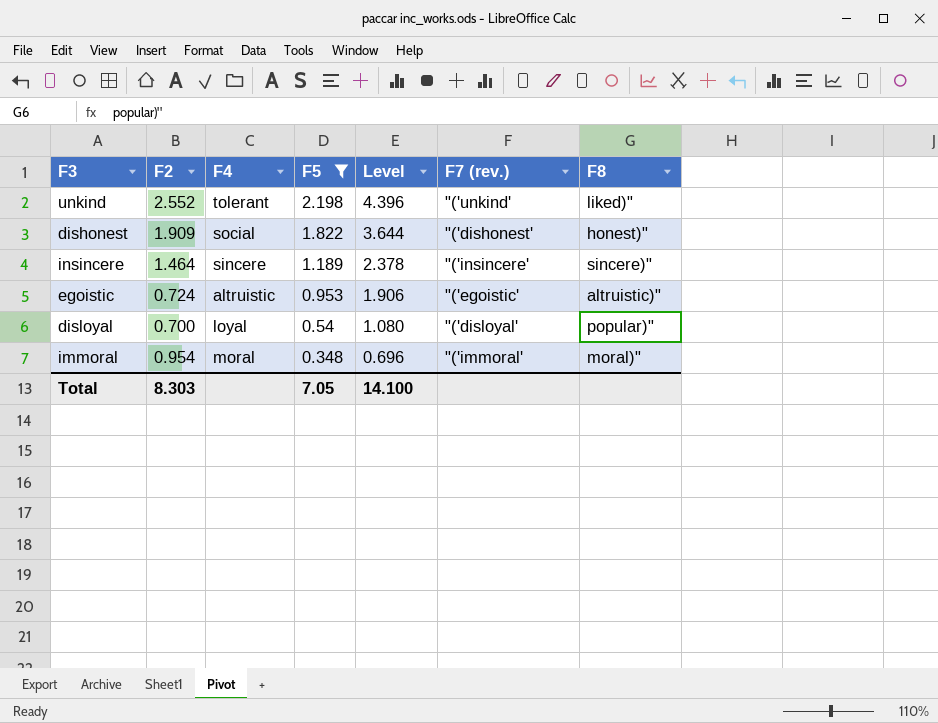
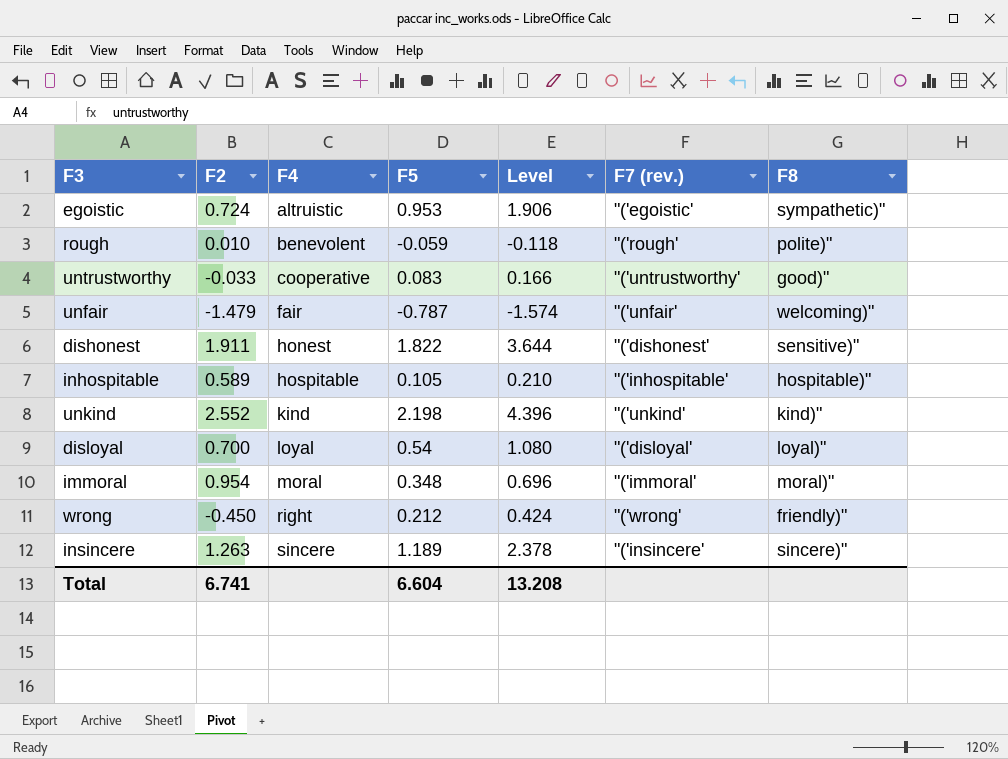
filter: F5 >= 0.348 -> none
row order: F5 descending -> F4 ascending
egoistic | F8: altruistic)" -> sympathetic)"
dishonest | F2: 1.909 -> 1.911
dishonest | F4: social -> honest
dishonest | F8: honest)" -> sensitive)"
unkind | F4: tolerant -> kind
unkind | F8: liked)" -> kind)"
disloyal | F8: popular)" -> loyal)"
insincere | F2: 1.464 -> 1.263
Total | F2: 8.303 -> 6.741
Total | F5: 7.05 -> 6.604
Total | Level: 14.100 -> 13.208

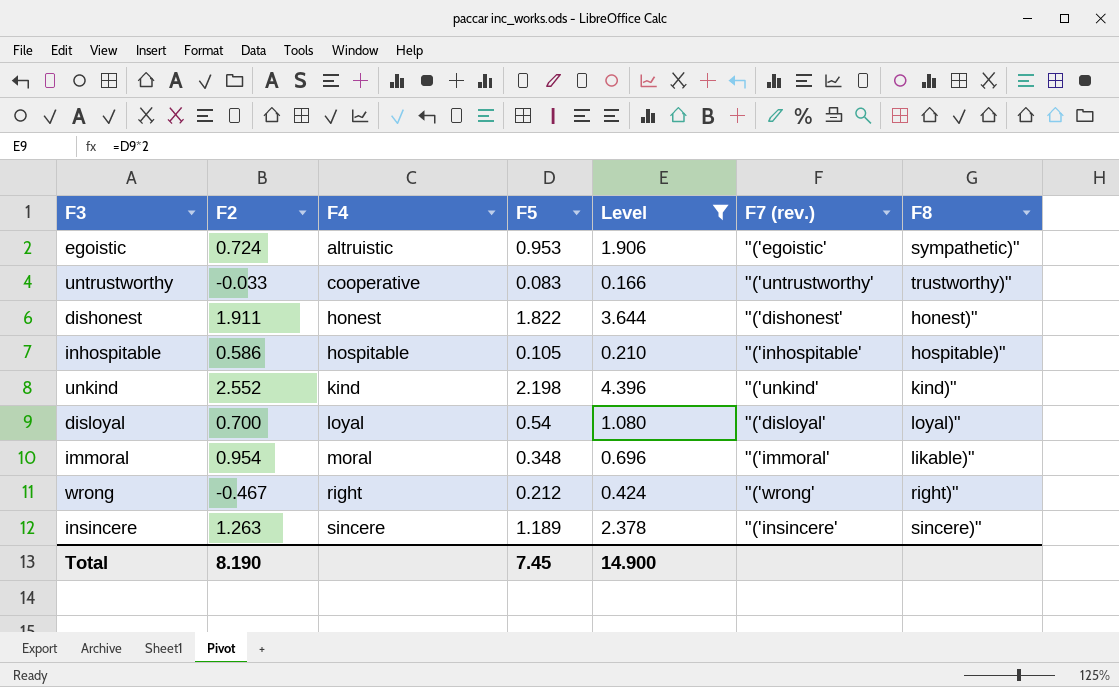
filter: none -> Level >= 0.166
untrustworthy | F8: good)" -> trustworthy)"
dishonest | F8: sensitive)" -> honest)"
inhospitable | F2: 0.589 -> 0.586
immoral | F8: moral)" -> likable)"
wrong | F2: -0.450 -> -0.467
wrong | F8: friendly)" -> right)"
Total | F2: 6.741 -> 8.190
Total | F5: 6.604 -> 7.45
Total | Level: 13.208 -> 14.900

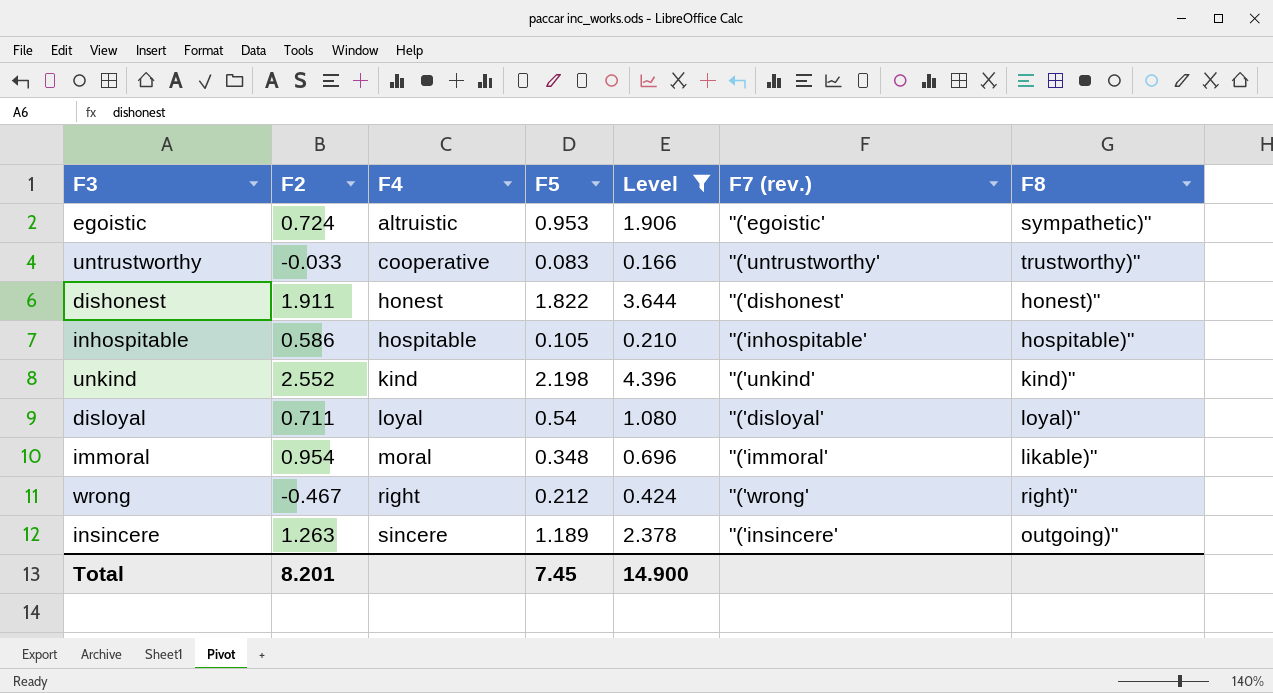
disloyal | F2: 0.700 -> 0.711
insincere | F8: sincere)" -> outgoing)"
Total | F2: 8.190 -> 8.201

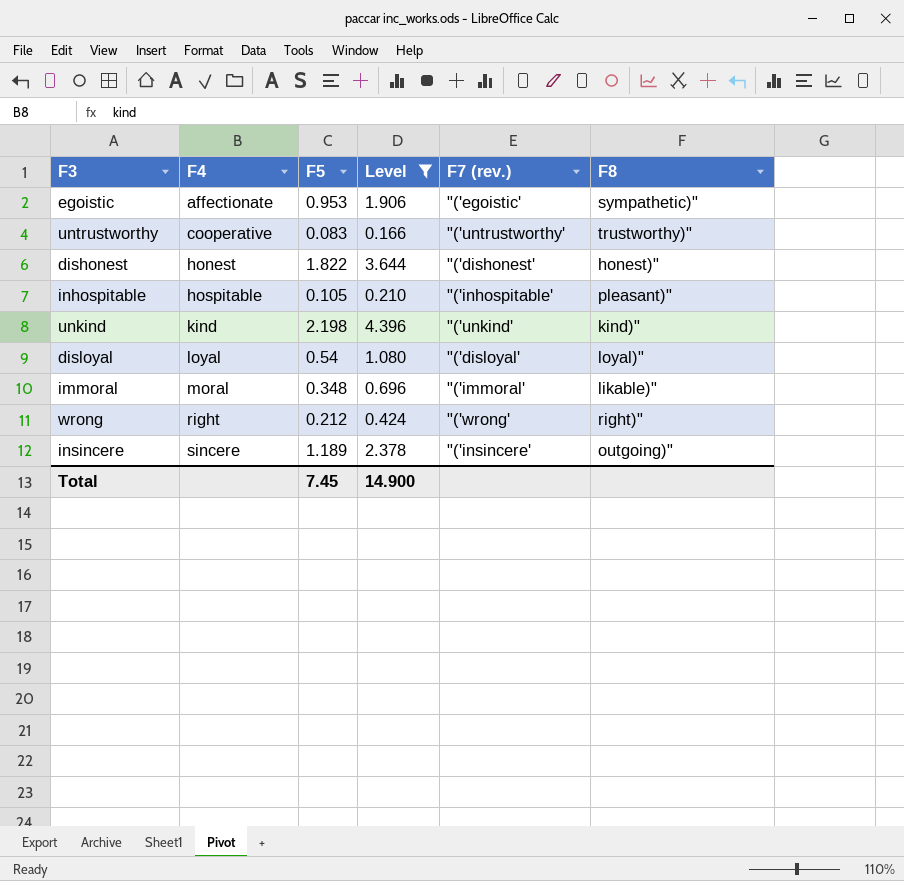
column F2 | position: 2 -> none
egoistic | F4: altruistic -> affectionate
inhospitable | F8: hospitable)" -> pleasant)"

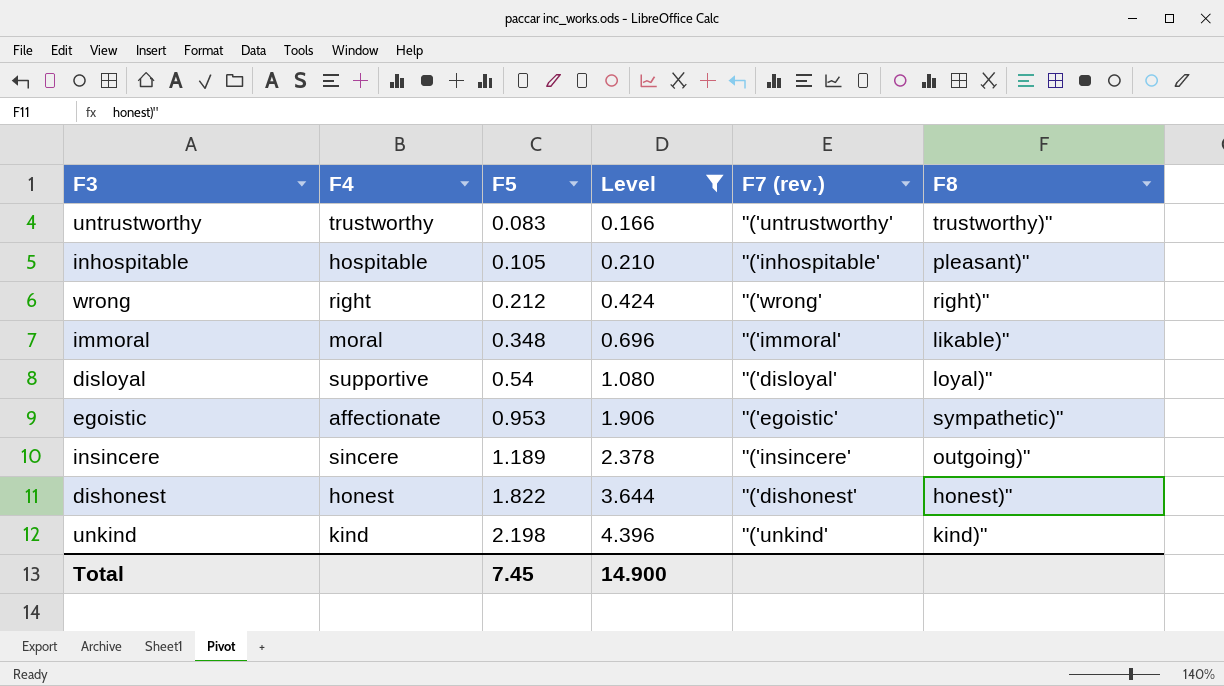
row order: F4 ascending -> F5 ascending
untrustworthy | F4: cooperative -> trustworthy
disloyal | F4: loyal -> supportive

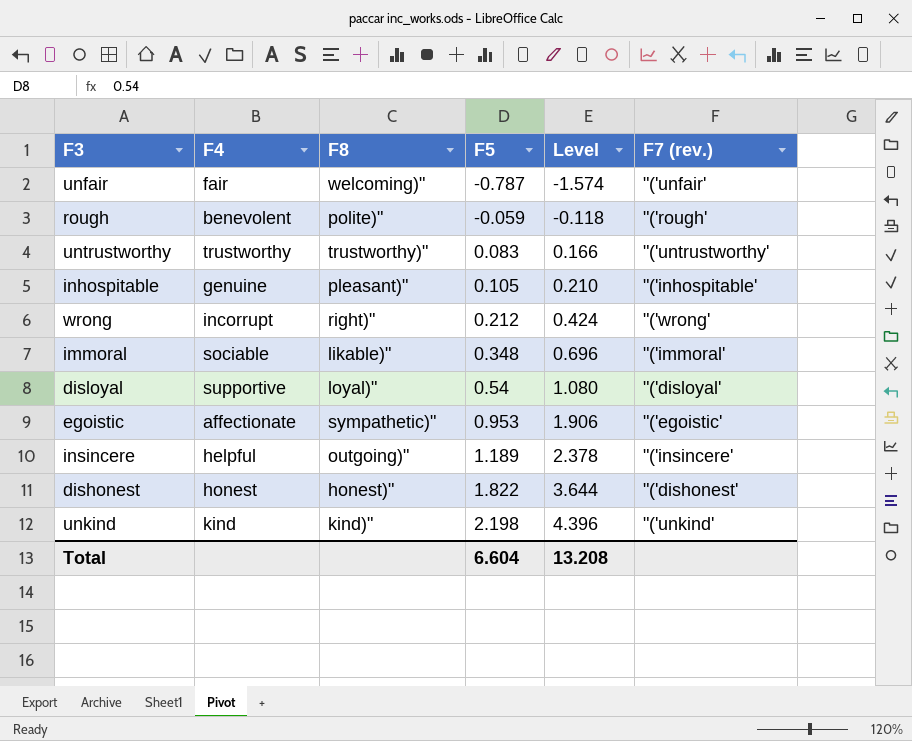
filter: Level >= 0.166 -> none
column F8 | position: 6 -> 3
inhospitable | F4: hospitable -> genuine
wrong | F4: right -> incorrupt
immoral | F4: moral -> sociable
insincere | F4: sincere -> helpful
Total | F5: 7.45 -> 6.604
Total | Level: 14.900 -> 13.208

